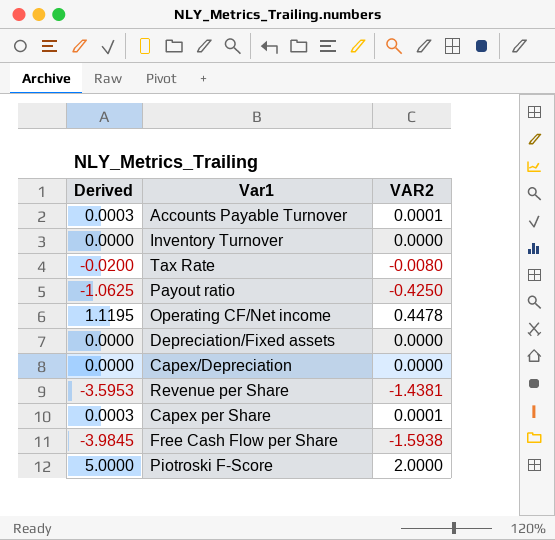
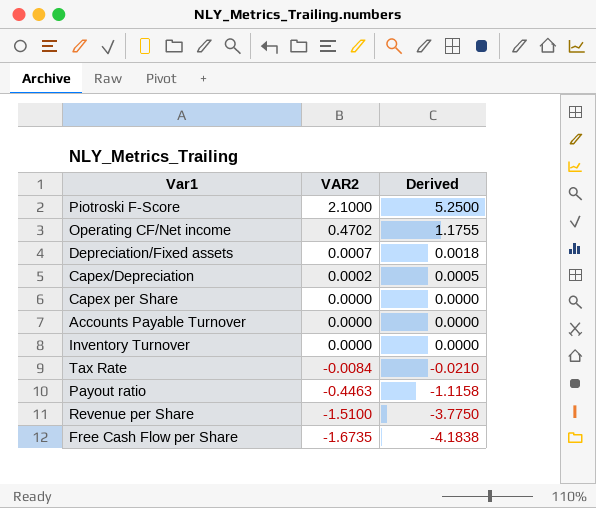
row order: none -> VAR2 descending
column Derived | position: 1 -> 3
Piotroski F-Score | VAR2: 2.0000 -> 2.1000
Piotroski F-Score | Derived: 5.0000 -> 5.2500
Operating CF/Net income | VAR2: 0.4478 -> 0.4702
Operating CF/Net income | Derived: 1.1195 -> 1.1755
Depreciation/Fixed assets | VAR2: 0.0000 -> 0.0007
Depreciation/Fixed assets | Derived: 0.0000 -> 0.0018
Capex/Depreciation | VAR2: 0.0000 -> 0.0002
Capex/Depreciation | Derived: 0.0000 -> 0.0005
Capex per Share | VAR2: 0.0001 -> 0.0000
Capex per Share | Derived: 0.0003 -> 0.0000
Accounts Payable Turnover | VAR2: 0.0001 -> 0.0000
Accounts Payable Turnover | Derived: 0.0003 -> 0.0000
Tax Rate | VAR2: -0.0080 -> -0.0084
Tax Rate | Derived: -0.0200 -> -0.0210
Payout ratio | VAR2: -0.4250 -> -0.4463
Payout ratio | Derived: -1.0625 -> -1.1158
Revenue per Share | VAR2: -1.4381 -> -1.5100
Revenue per Share | Derived: -3.5953 -> -3.7750
Free Cash Flow per Share | VAR2: -1.5938 -> -1.6735
Free Cash Flow per Share | Derived: -3.9845 -> -4.1838

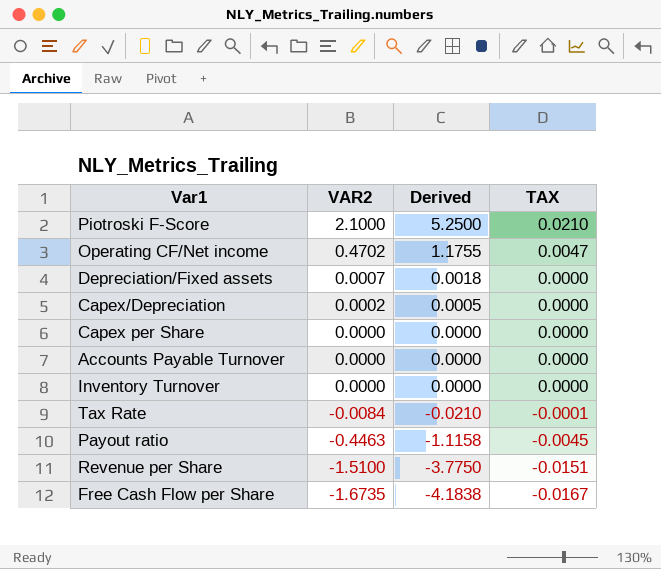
column TAX | formula: none -> [VAR2] * 0.01

